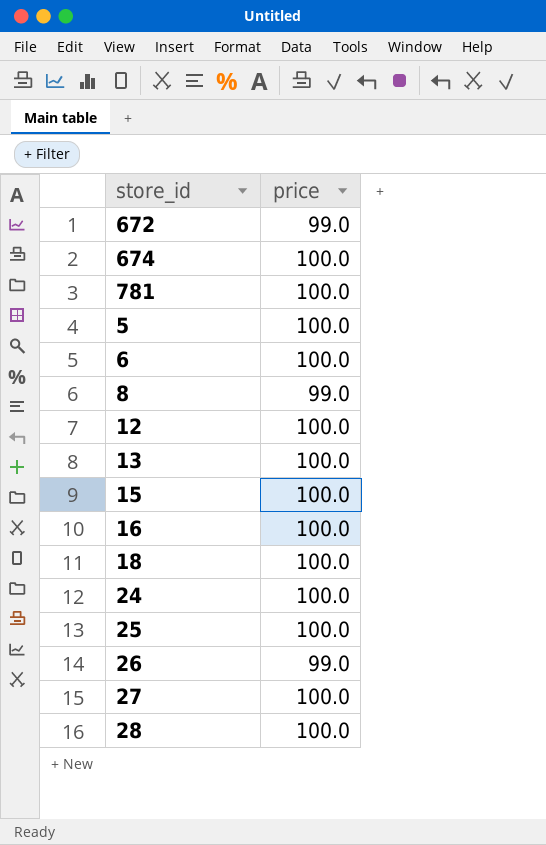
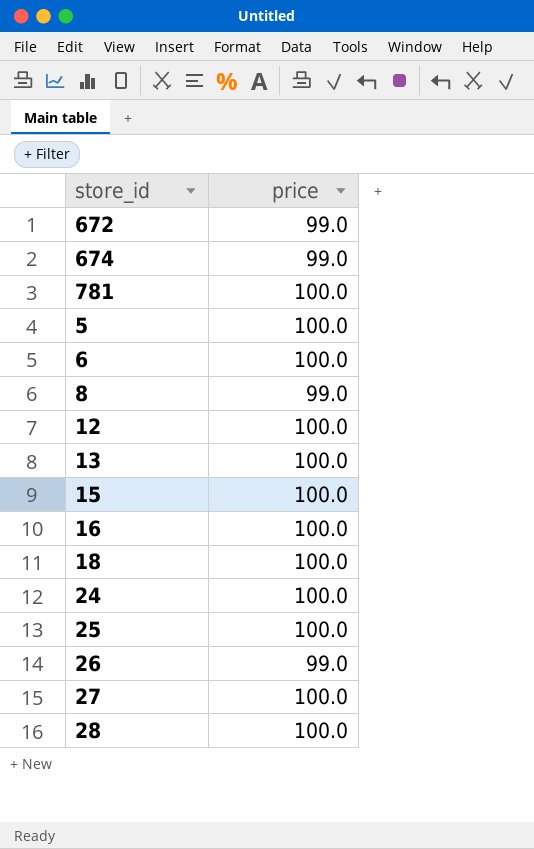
674 | price: 100.0 -> 99.0

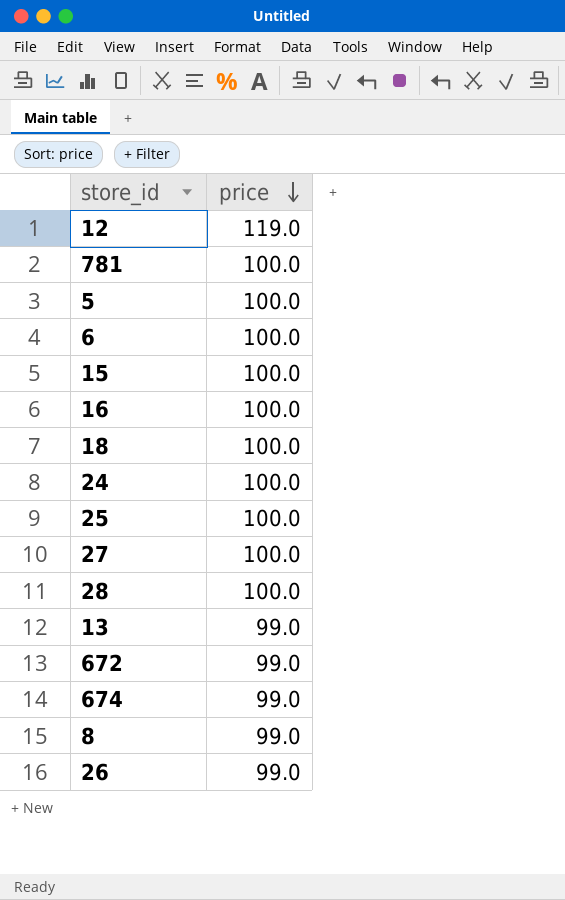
row order: none -> price descending
12 | price: 100.0 -> 119.0
13 | price: 100.0 -> 99.0

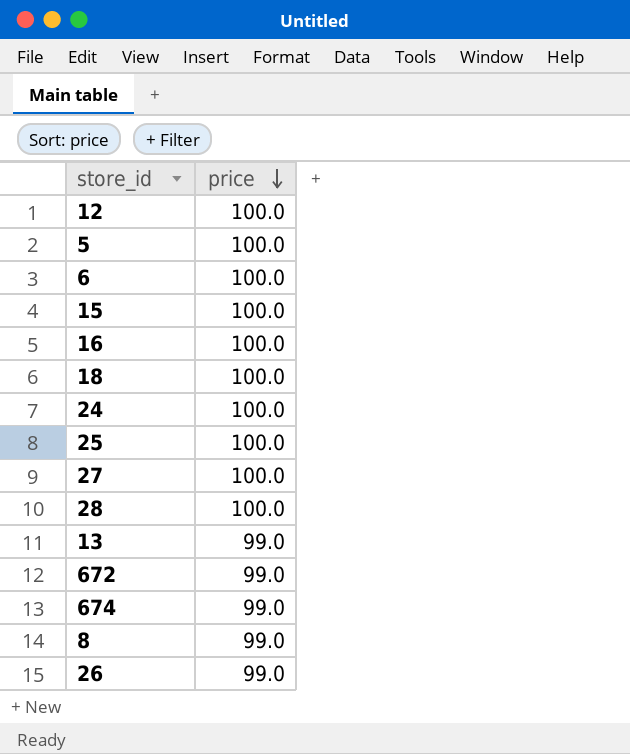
row 781: 100.0 -> none
12 | price: 119.0 -> 100.0

